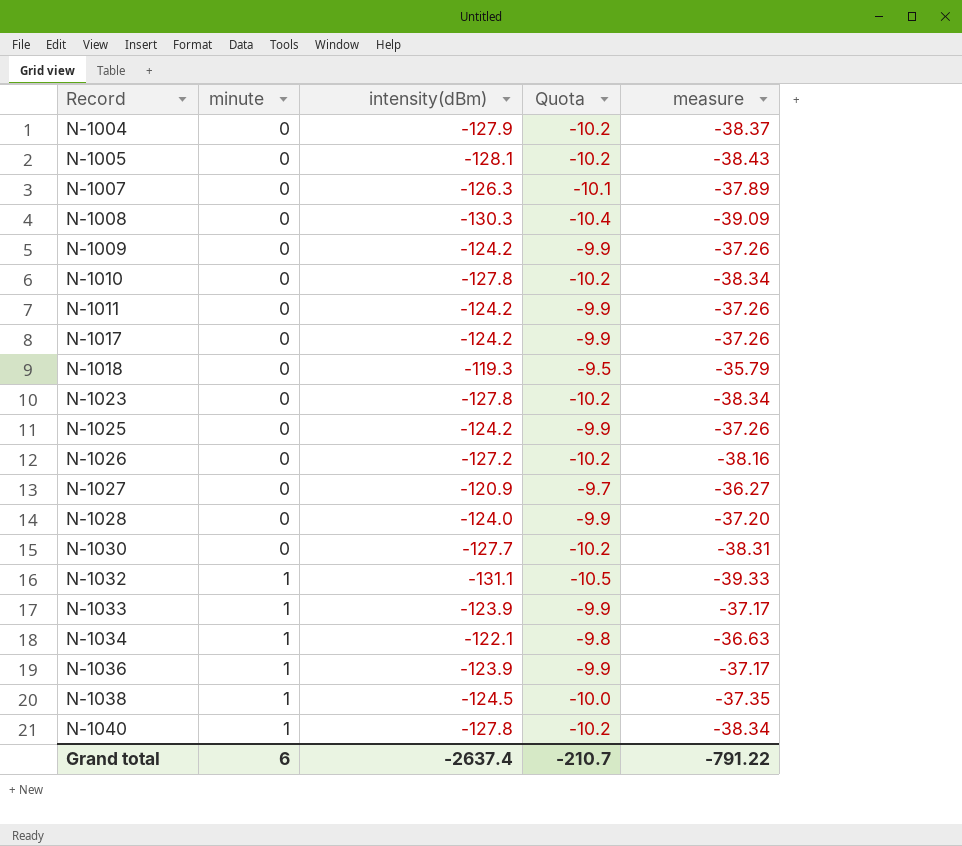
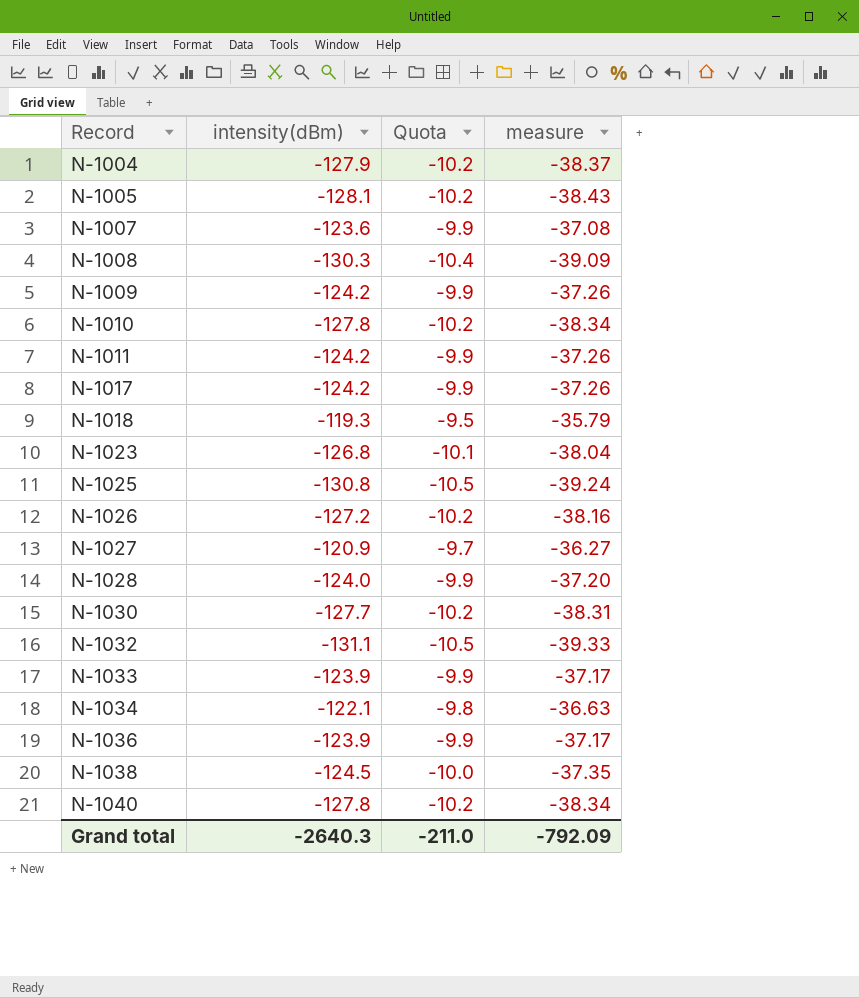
column minute | position: 2 -> none
N-1007 | intensity(dBm): -126.3 -> -123.6
N-1007 | Quota: -10.1 -> -9.9
N-1007 | measure: -37.89 -> -37.08
N-1023 | intensity(dBm): -127.8 -> -126.8
N-1023 | Quota: -10.2 -> -10.1
N-1023 | measure: -38.34 -> -38.04
N-1025 | intensity(dBm): -124.2 -> -130.8
N-1025 | Quota: -9.9 -> -10.5
N-1025 | measure: -37.26 -> -39.24
Grand total | intensity(dBm): -2637.4 -> -2640.3
Grand total | Quota: -210.7 -> -211.0
Grand total | measure: -791.22 -> -792.09

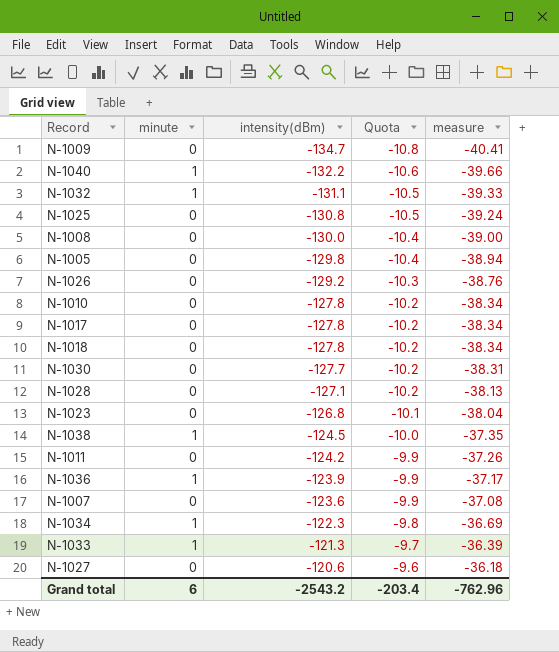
row order: Record ascending -> intensity(dBm) ascending
column minute | position: none -> 2
row N-1004: -127.9 | -10.2 | -38.37 -> none
N-1009 | intensity(dBm): -124.2 -> -134.7
N-1009 | Quota: -9.9 -> -10.8
N-1009 | measure: -37.26 -> -40.41
N-1040 | intensity(dBm): -127.8 -> -132.2
N-1040 | Quota: -10.2 -> -10.6
N-1040 | measure: -38.34 -> -39.66
N-1008 | intensity(dBm): -130.3 -> -130.0
N-1008 | measure: -39.09 -> -39.00
N-1005 | intensity(dBm): -128.1 -> -129.8
N-1005 | Quota: -10.2 -> -10.4
N-1005 | measure: -38.43 -> -38.94
N-1026 | intensity(dBm): -127.2 -> -129.2
N-1026 | Quota: -10.2 -> -10.3
N-1026 | measure: -38.16 -> -38.76
N-1017 | intensity(dBm): -124.2 -> -127.8
N-1017 | Quota: -9.9 -> -10.2
N-1017 | measure: -37.26 -> -38.34
N-1018 | intensity(dBm): -119.3 -> -127.8
N-1018 | Quota: -9.5 -> -10.2
N-1018 | measure: -35.79 -> -38.34
N-1028 | intensity(dBm): -124.0 -> -127.1
N-1028 | Quota: -9.9 -> -10.2
N-1028 | measure: -37.20 -> -38.13
N-1034 | intensity(dBm): -122.1 -> -122.3
N-1034 | measure: -36.63 -> -36.69
N-1033 | intensity(dBm): -123.9 -> -121.3
N-1033 | Quota: -9.9 -> -9.7
N-1033 | measure: -37.17 -> -36.39
N-1027 | intensity(dBm): -120.9 -> -120.6
N-1027 | Quota: -9.7 -> -9.6
N-1027 | measure: -36.27 -> -36.18
Grand total | intensity(dBm): -2640.3 -> -2543.2
Grand total | Quota: -211.0 -> -203.4
Grand total | measure: -792.09 -> -762.96

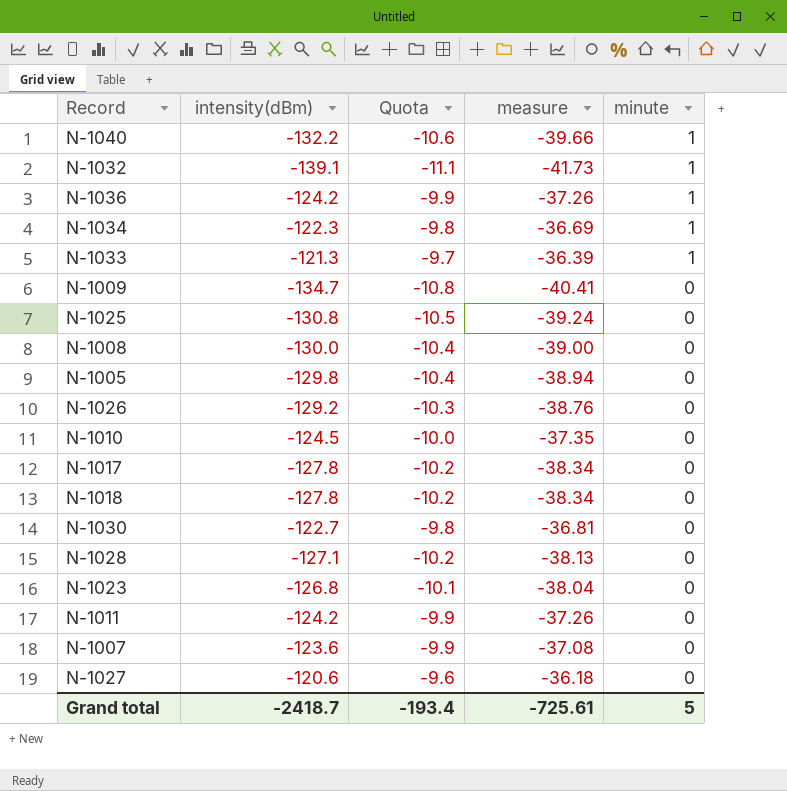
row order: intensity(dBm) ascending -> minute descending
column minute | position: 2 -> 5
row N-1038: 1 | -124.5 | -10.0 | -37.35 -> none
N-1032 | intensity(dBm): -131.1 -> -139.1
N-1032 | Quota: -10.5 -> -11.1
N-1032 | measure: -39.33 -> -41.73
N-1036 | intensity(dBm): -123.9 -> -124.2
N-1036 | measure: -37.17 -> -37.26
N-1010 | intensity(dBm): -127.8 -> -124.5
N-1010 | Quota: -10.2 -> -10.0
N-1010 | measure: -38.34 -> -37.35
N-1030 | intensity(dBm): -127.7 -> -122.7
N-1030 | Quota: -10.2 -> -9.8
N-1030 | measure: -38.31 -> -36.81
Grand total | intensity(dBm): -2543.2 -> -2418.7
Grand total | Quota: -203.4 -> -193.4
Grand total | measure: -762.96 -> -725.61
Grand total | minute: 6 -> 5

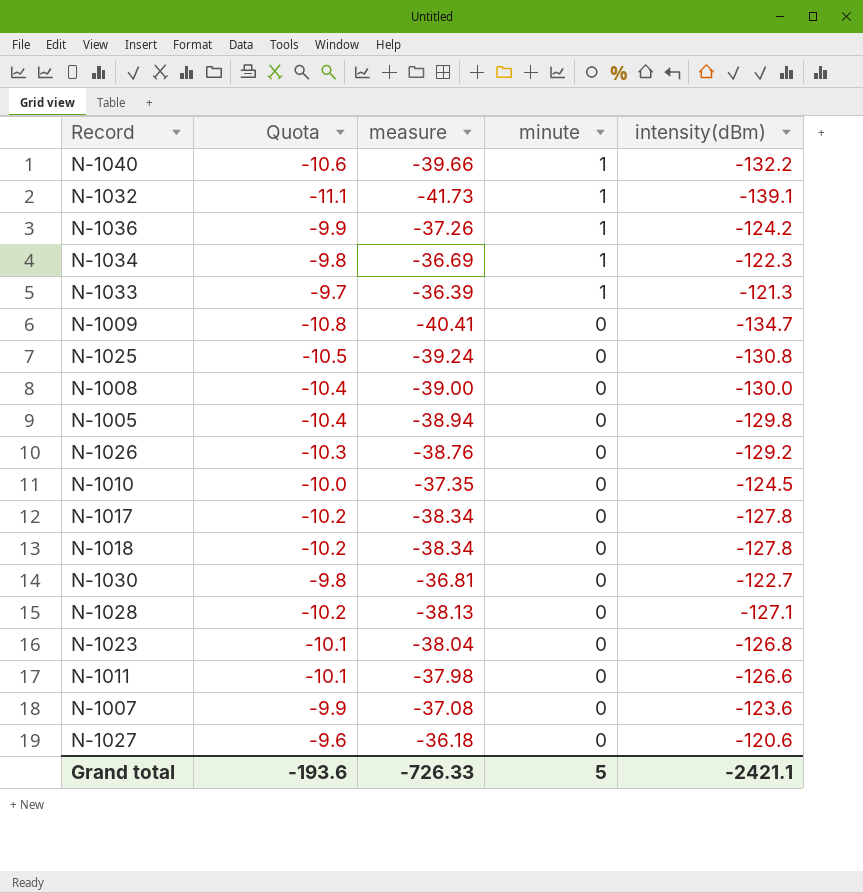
column intensity(dBm) | position: 2 -> 5
N-1011 | Quota: -9.9 -> -10.1
N-1011 | measure: -37.26 -> -37.98
N-1011 | intensity(dBm): -124.2 -> -126.6
Grand total | Quota: -193.4 -> -193.6
Grand total | measure: -725.61 -> -726.33
Grand total | intensity(dBm): -2418.7 -> -2421.1

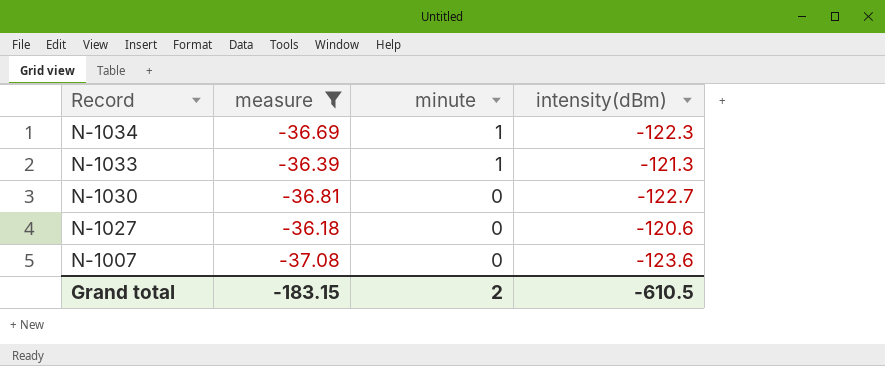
filter: none -> measure >= -37.08
row order: minute descending -> Record descending
column Quota | formula: [intensity(dBm)] * 0.08 -> none
Grand total | measure: -726.33 -> -183.15
Grand total | minute: 5 -> 2
Grand total | intensity(dBm): -2421.1 -> -610.5

